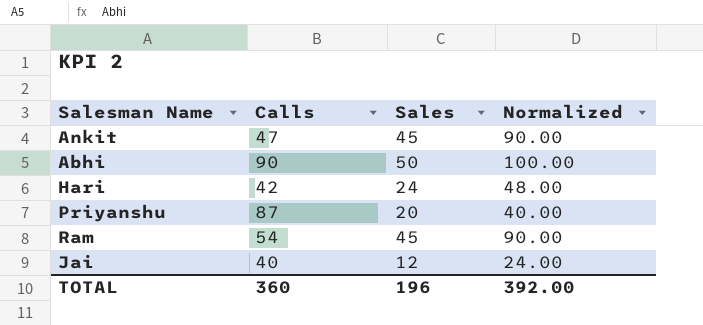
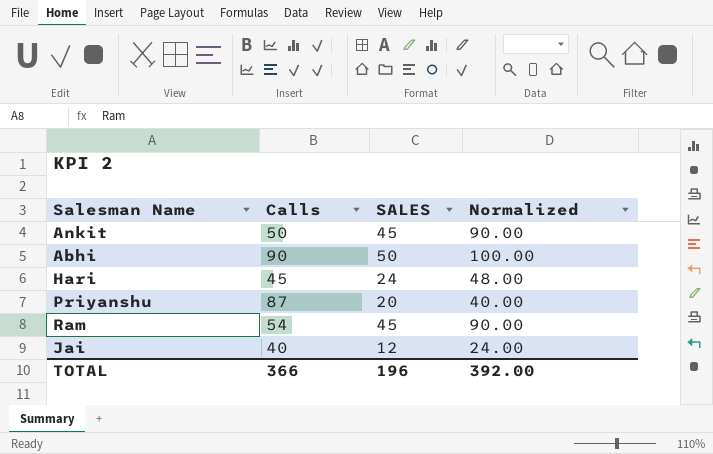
column name: Sales -> SALES
Ankit | Calls: 47 -> 50
Hari | Calls: 42 -> 45
TOTAL | Calls: 360 -> 366

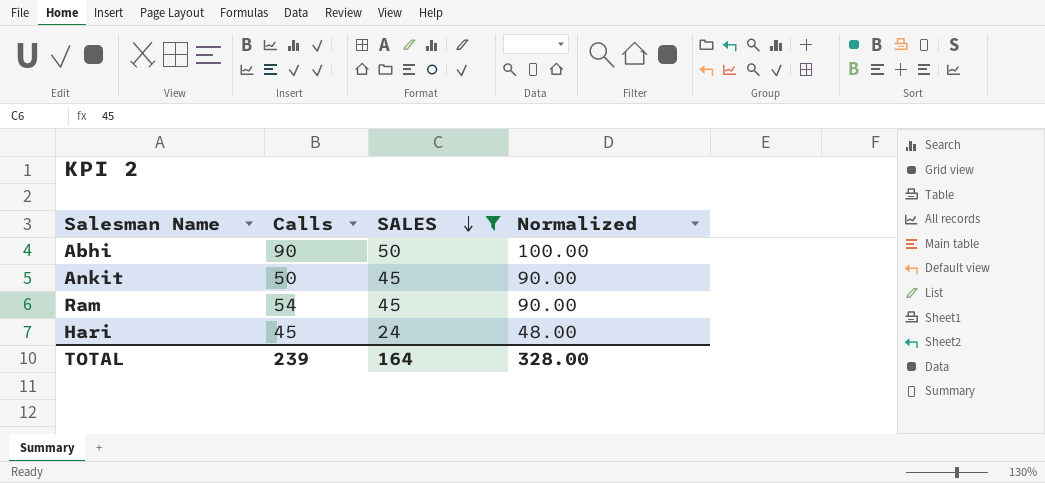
filter: none -> SALES >= 24
row order: none -> SALES descending
TOTAL | Calls: 366 -> 239
TOTAL | SALES: 196 -> 164
TOTAL | Normalized: 392.00 -> 328.00

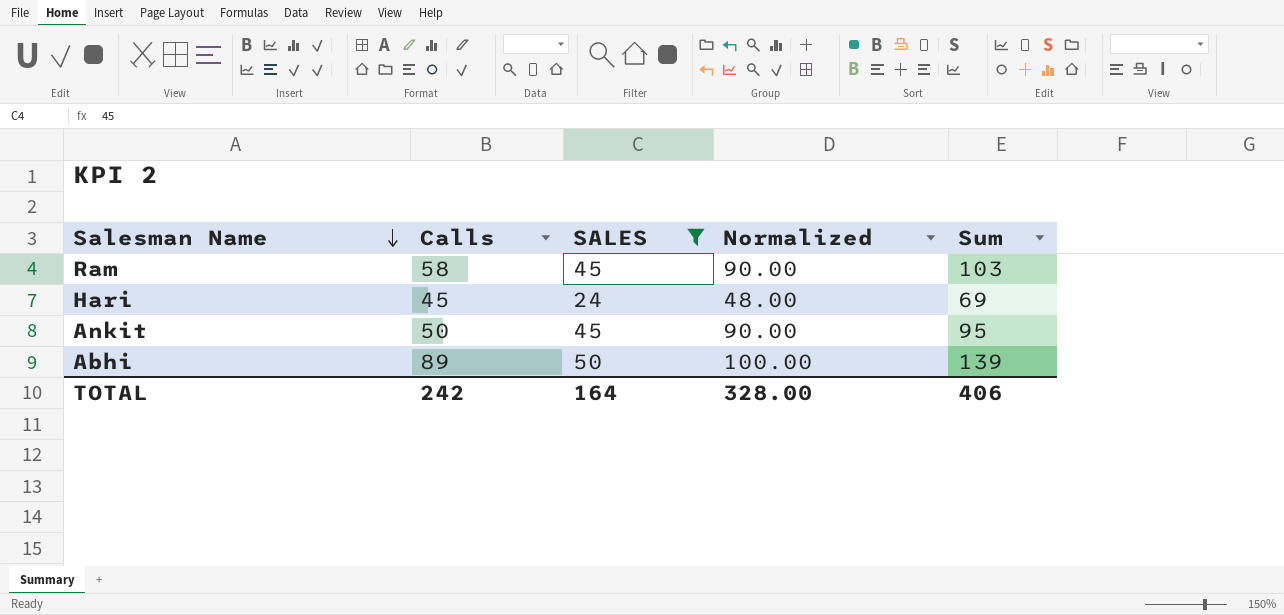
row order: SALES descending -> Salesman Name descending
column Sum | formula: none -> [Calls] + [SALES]
Ram | Calls: 54 -> 58
Abhi | Calls: 90 -> 89
TOTAL | Calls: 239 -> 242

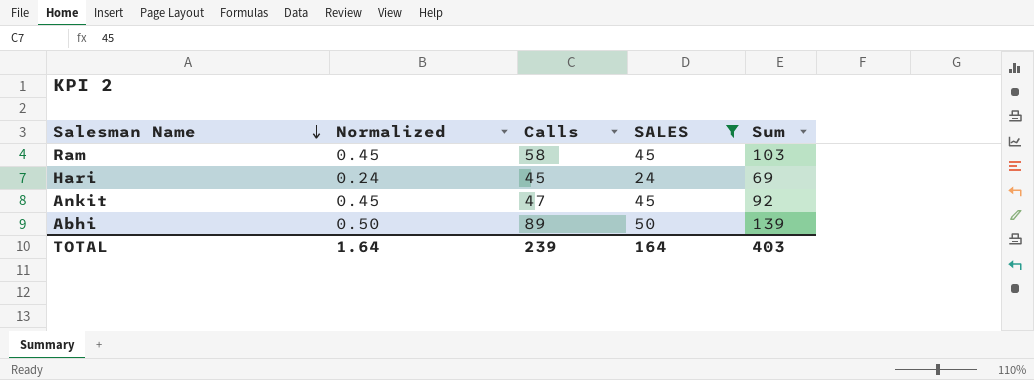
column Normalized | formula: [SALES] * 2 -> [SALES] * 0.01
column Normalized | position: 4 -> 2
Ankit | Calls: 50 -> 47
Ankit | Sum: 95 -> 92
TOTAL | Normalized: 328.00 -> 1.64
TOTAL | Calls: 242 -> 239
TOTAL | Sum: 406 -> 403

